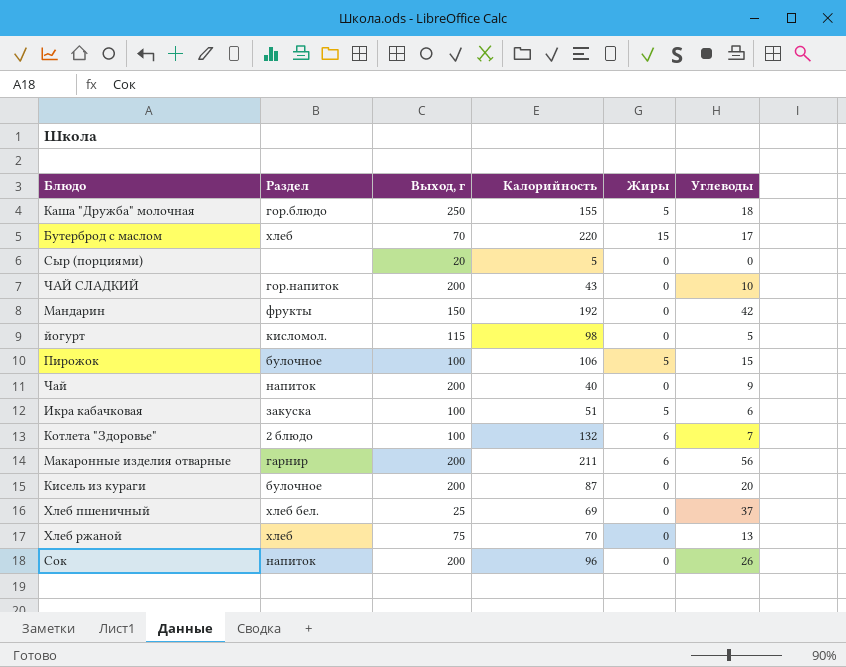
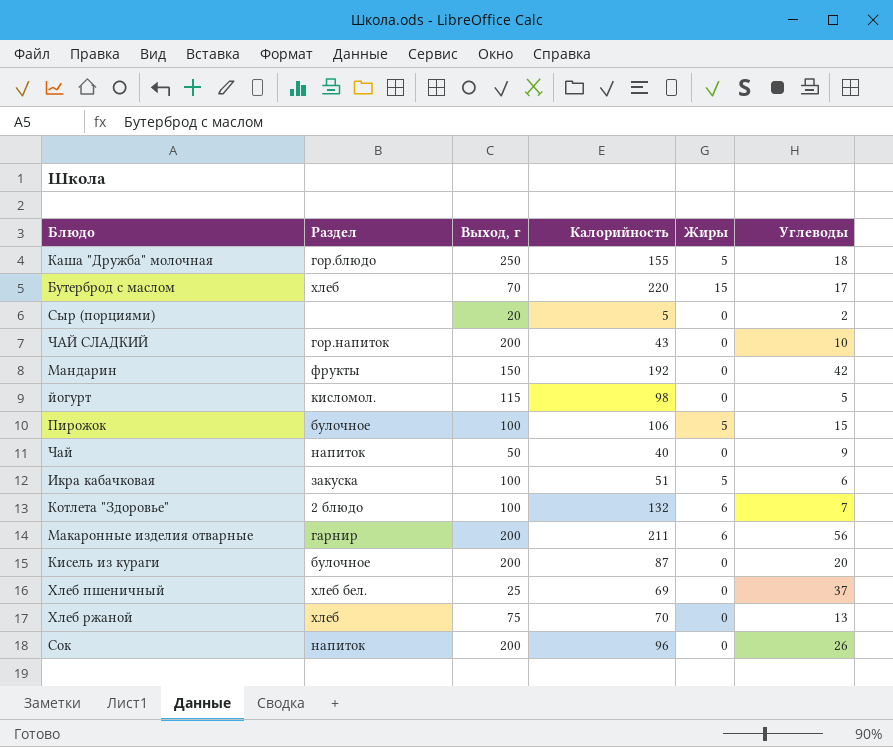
Сыр (порциями) | Углеводы: 0 -> 2
Чай | Выход, г: 200 -> 50

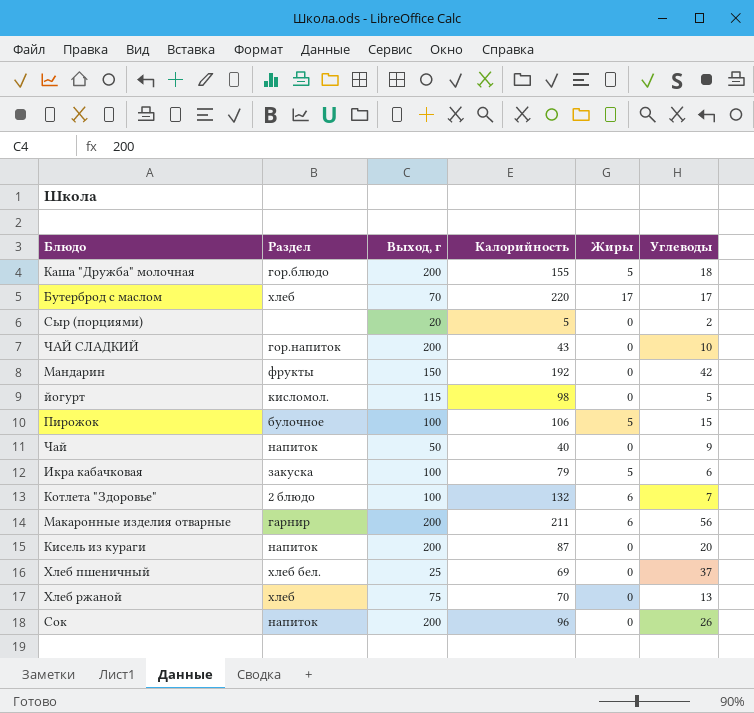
Каша "Дружба" молочная | Выход, г: 250 -> 200
Бутерброд с маслом | Жиры: 15 -> 17
Икра кабачковая | Калорийность: 51 -> 79
Кисель из кураги | Раздел: булочное -> напиток

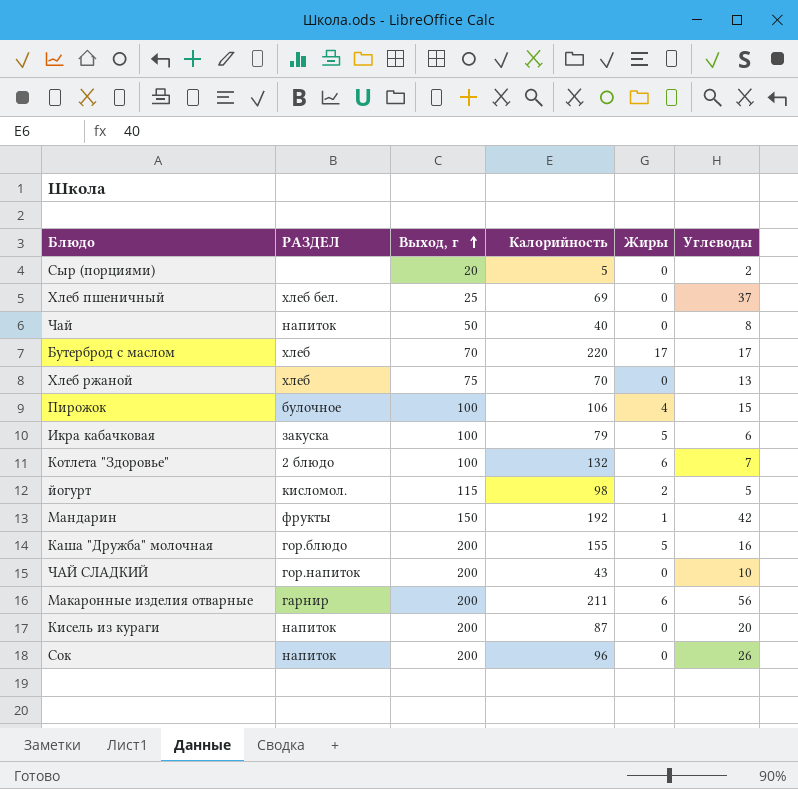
row order: none -> Выход, г ascending
column name: Раздел -> РАЗДЕЛ
Чай | Углеводы: 9 -> 8
Пирожок | Жиры: 5 -> 4
йогурт | Жиры: 0 -> 2
Мандарин | Жиры: 0 -> 1
Каша "Дружба" молочная | Углеводы: 18 -> 16

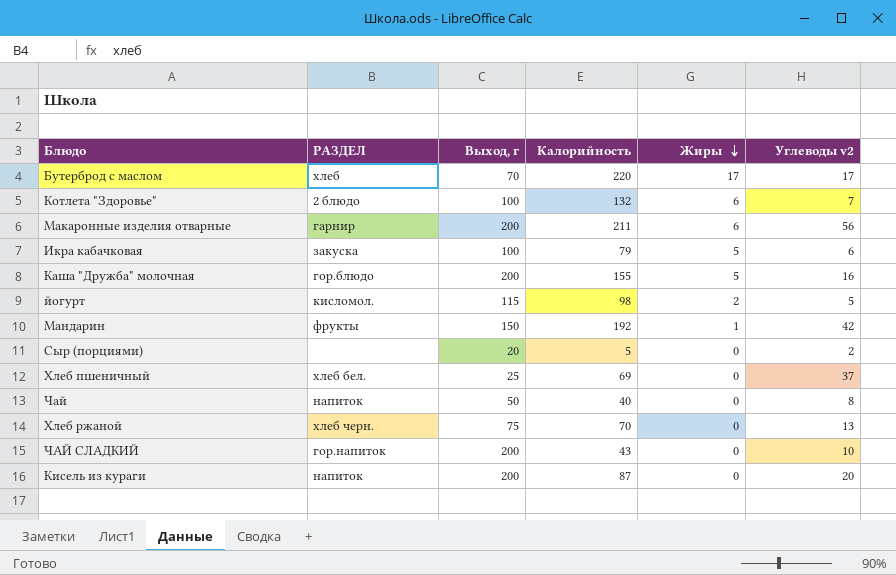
row order: Выход, г ascending -> Жиры descending
column name: Углеводы -> Углеводы v2
row Пирожок: булочное | 100 | 106 | 4 | 15 -> none
row Сок: напиток | 200 | 96 | 0 | 26 -> none
Хлеб ржаной | РАЗДЕЛ: хлеб -> хлеб черн.

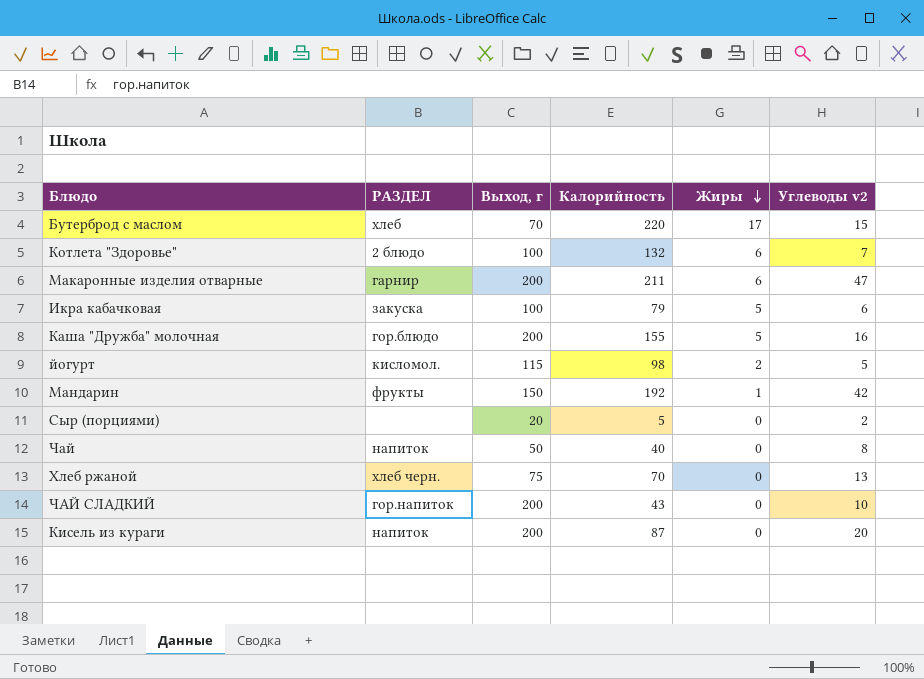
row Хлеб пшеничный: хлеб бел. | 25 | 69 | 0 | 37 -> none
Бутерброд с маслом | Углеводы v2: 17 -> 15
Макаронные изделия отварные | Углеводы v2: 56 -> 47

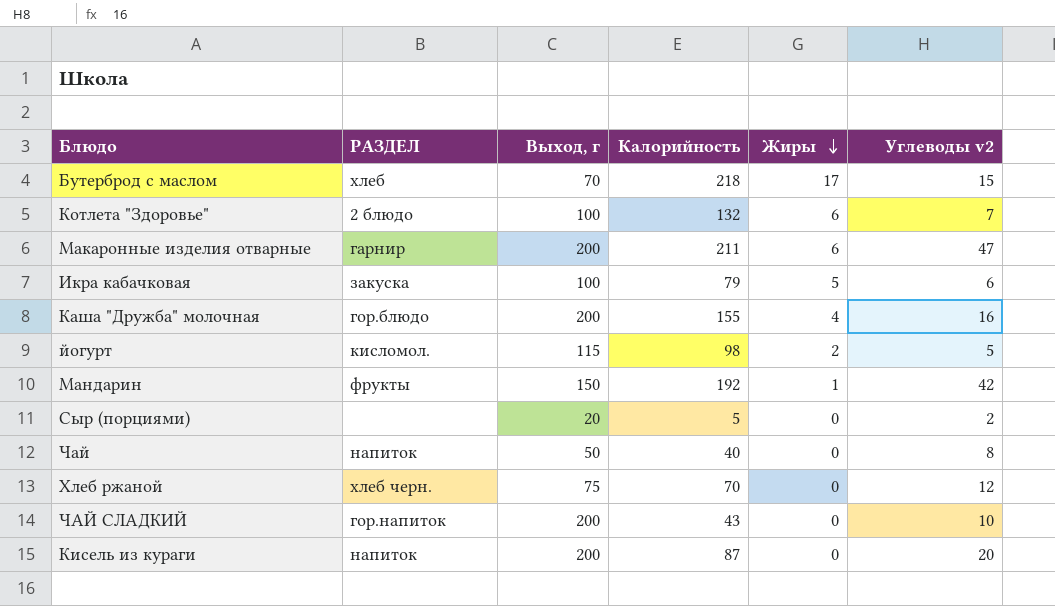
Бутерброд с маслом | Калорийность: 220 -> 218
Каша "Дружба" молочная | Жиры: 5 -> 4
Хлеб ржаной | Углеводы v2: 13 -> 12

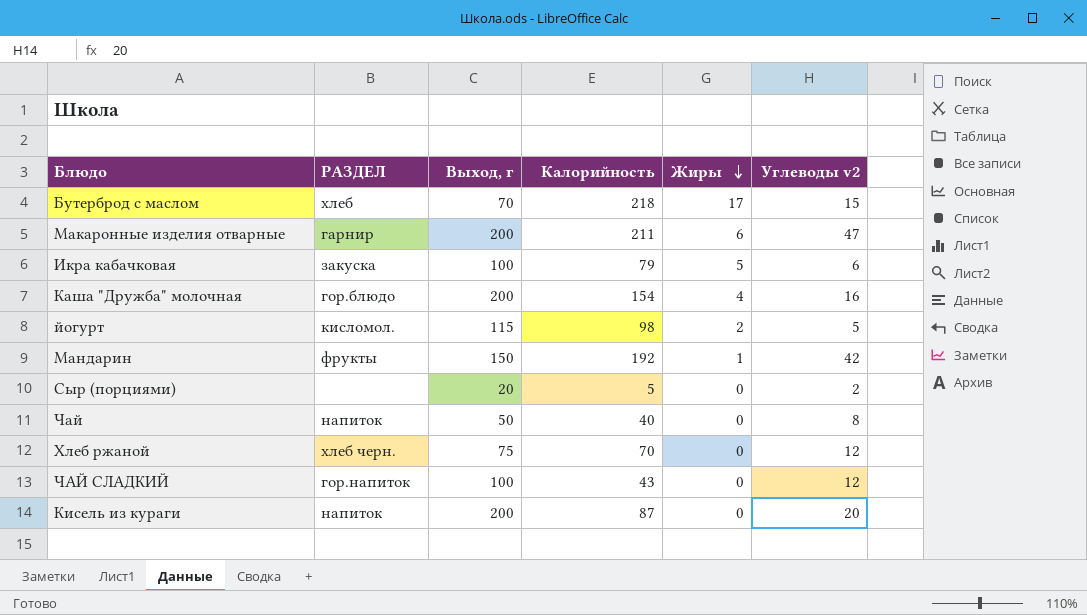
row Котлета "Здоровье": 2 блюдо | 100 | 132 | 6 | 7 -> none
Каша "Дружба" молочная | Калорийность: 155 -> 154
ЧАЙ СЛАДКИЙ | Выход, г: 200 -> 100
ЧАЙ СЛАДКИЙ | Углеводы v2: 10 -> 12

